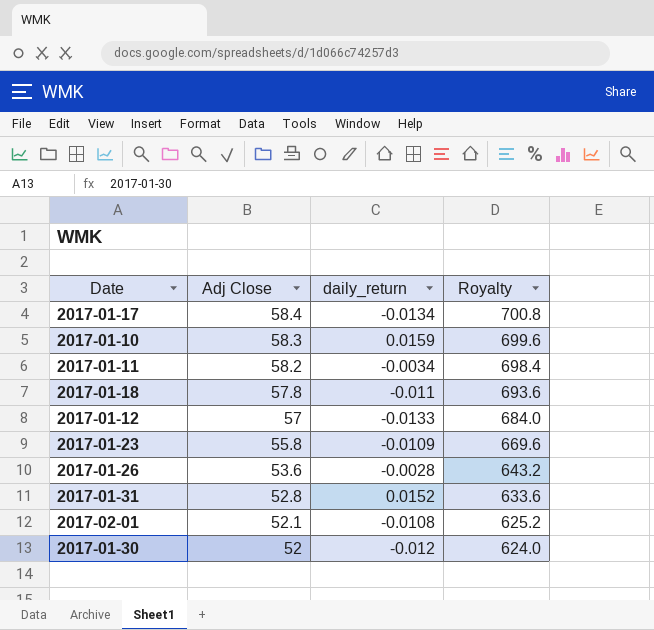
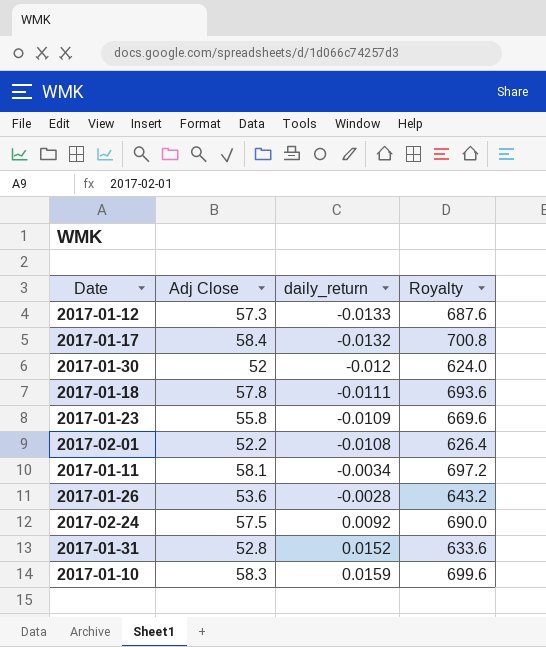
row order: Adj Close descending -> daily_return ascending
2017-01-12 | Adj Close: 57 -> 57.3
2017-01-12 | Royalty: 684.0 -> 687.6
2017-01-17 | daily_return: -0.0134 -> -0.0132
2017-01-18 | daily_return: -0.011 -> -0.0111
2017-02-01 | Adj Close: 52.1 -> 52.2
2017-02-01 | Royalty: 625.2 -> 626.4
2017-01-11 | Adj Close: 58.2 -> 58.1
2017-01-11 | Royalty: 698.4 -> 697.2
row 2017-02-24: none -> 57.5 | 0.0092 | 690.0

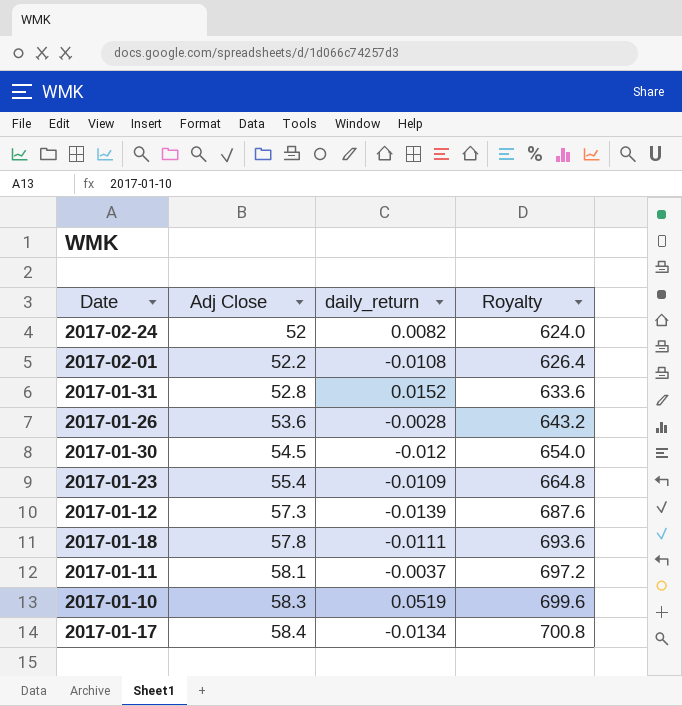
row order: daily_return ascending -> Adj Close ascending
2017-02-24 | Adj Close: 57.5 -> 52
2017-02-24 | daily_return: 0.0092 -> 0.0082
2017-02-24 | Royalty: 690.0 -> 624.0
2017-01-30 | Adj Close: 52 -> 54.5
2017-01-30 | Royalty: 624.0 -> 654.0
2017-01-23 | Adj Close: 55.8 -> 55.4
2017-01-23 | Royalty: 669.6 -> 664.8
2017-01-12 | daily_return: -0.0133 -> -0.0139
2017-01-11 | daily_return: -0.0034 -> -0.0037
2017-01-10 | daily_return: 0.0159 -> 0.0519
2017-01-17 | daily_return: -0.0132 -> -0.0134

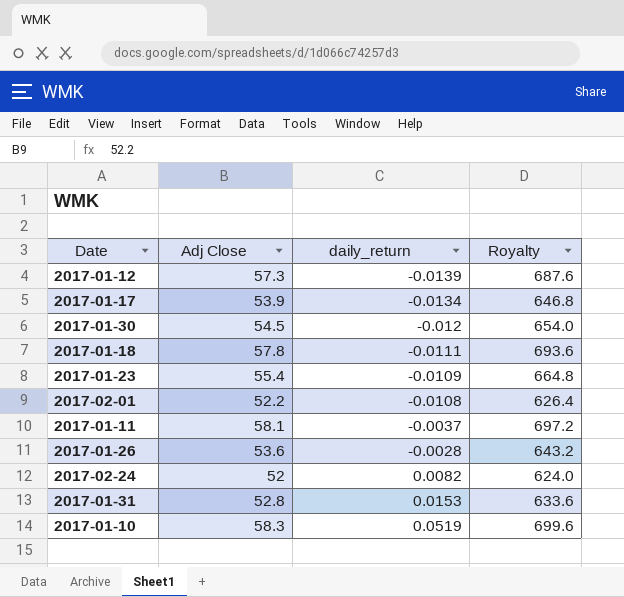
row order: Adj Close ascending -> daily_return ascending
2017-01-17 | Adj Close: 58.4 -> 53.9
2017-01-17 | Royalty: 700.8 -> 646.8
2017-01-31 | daily_return: 0.0152 -> 0.0153

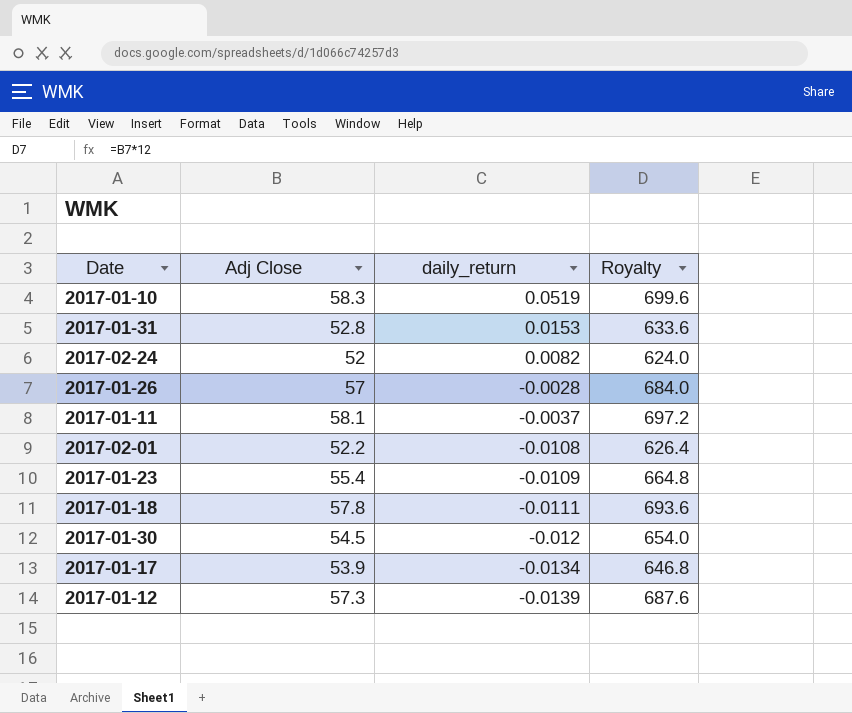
row order: daily_return ascending -> daily_return descending
2017-01-26 | Adj Close: 53.6 -> 57
2017-01-26 | Royalty: 643.2 -> 684.0

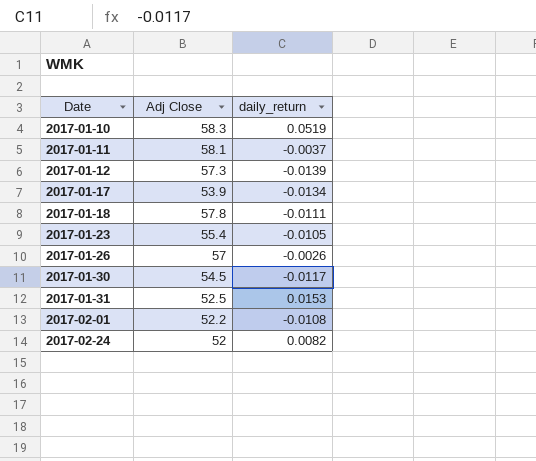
row order: daily_return descending -> Date ascending
column Royalty | formula: [Adj Close] * 12 -> none
2017-01-23 | daily_return: -0.0109 -> -0.0105
2017-01-26 | daily_return: -0.0028 -> -0.0026
2017-01-30 | daily_return: -0.012 -> -0.0117
2017-01-31 | Adj Close: 52.8 -> 52.5

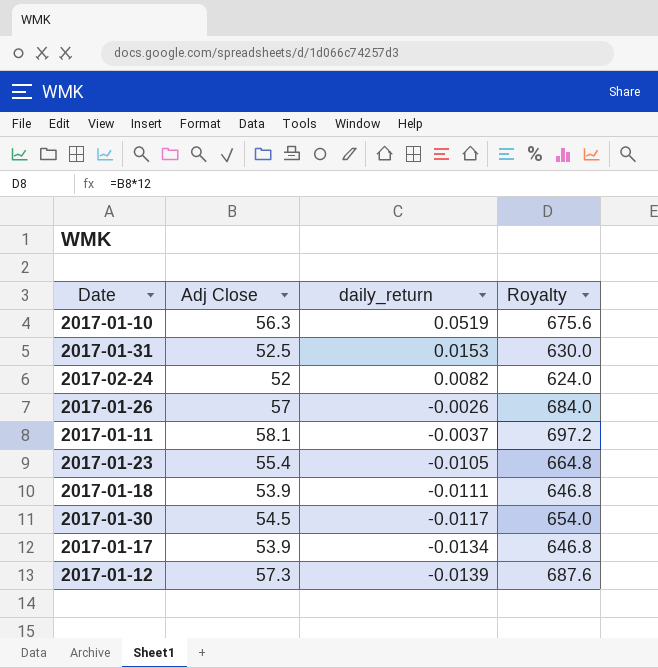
row order: Date ascending -> daily_return descending
column Royalty | formula: none -> [Adj Close] * 12
row 2017-02-01: 52.2 | -0.0108 -> none
2017-01-10 | Adj Close: 58.3 -> 56.3
2017-01-18 | Adj Close: 57.8 -> 53.9

